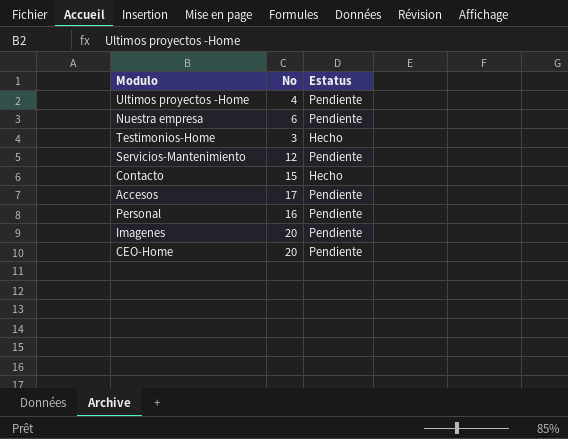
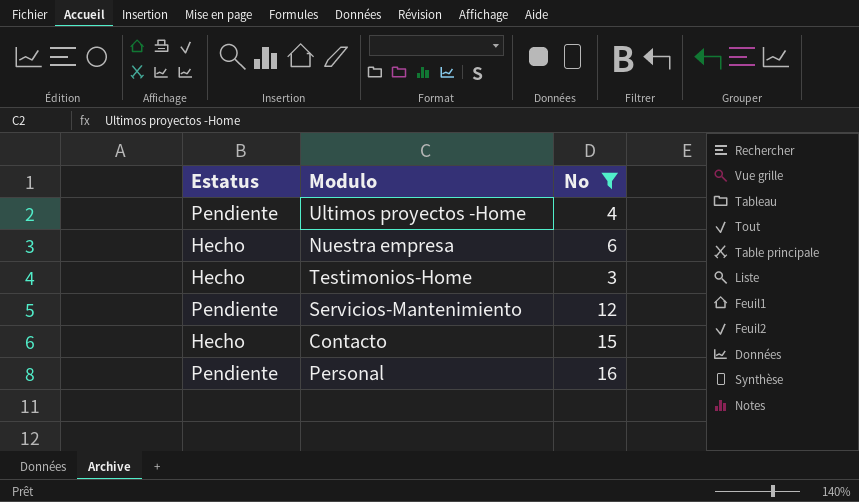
filter: none -> No <= 16
column Estatus | position: 3 -> 1
Nuestra empresa | Estatus: Pendiente -> Hecho

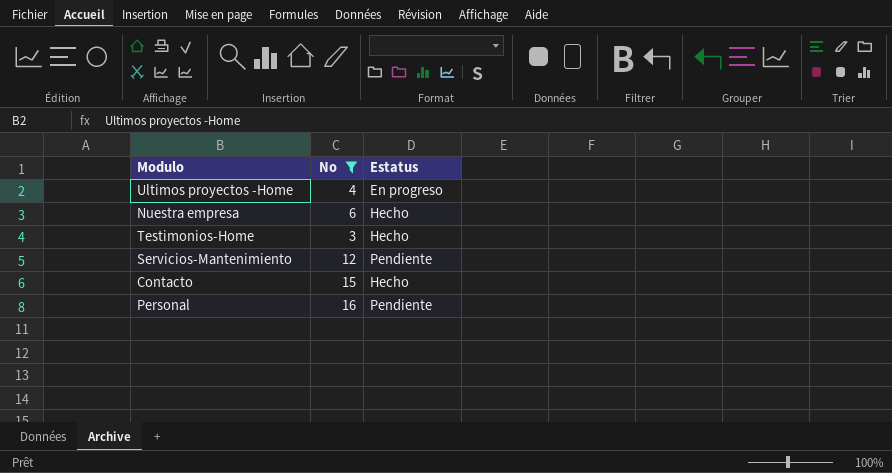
column Estatus | position: 1 -> 3
Ultimos proyectos -Home | Estatus: Pendiente -> En progreso

